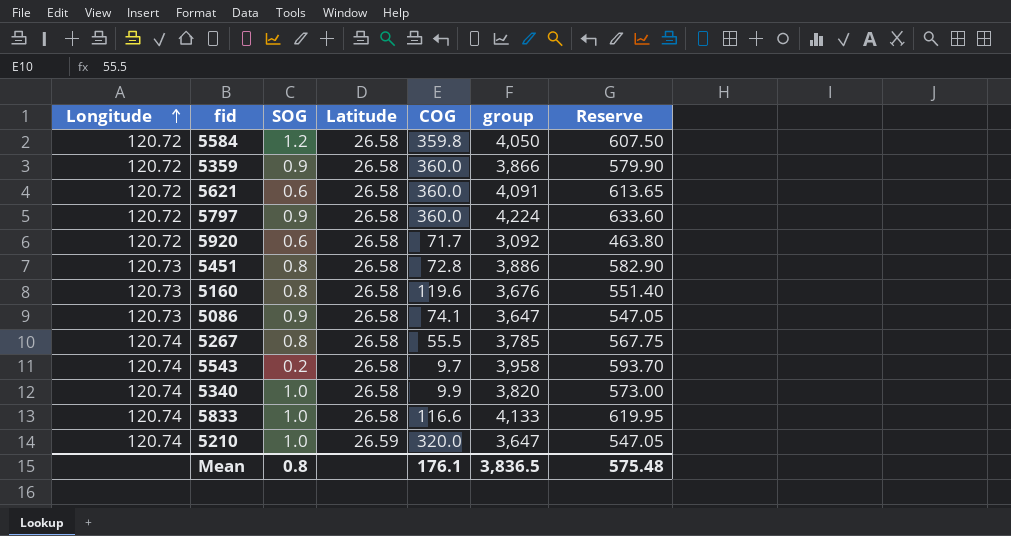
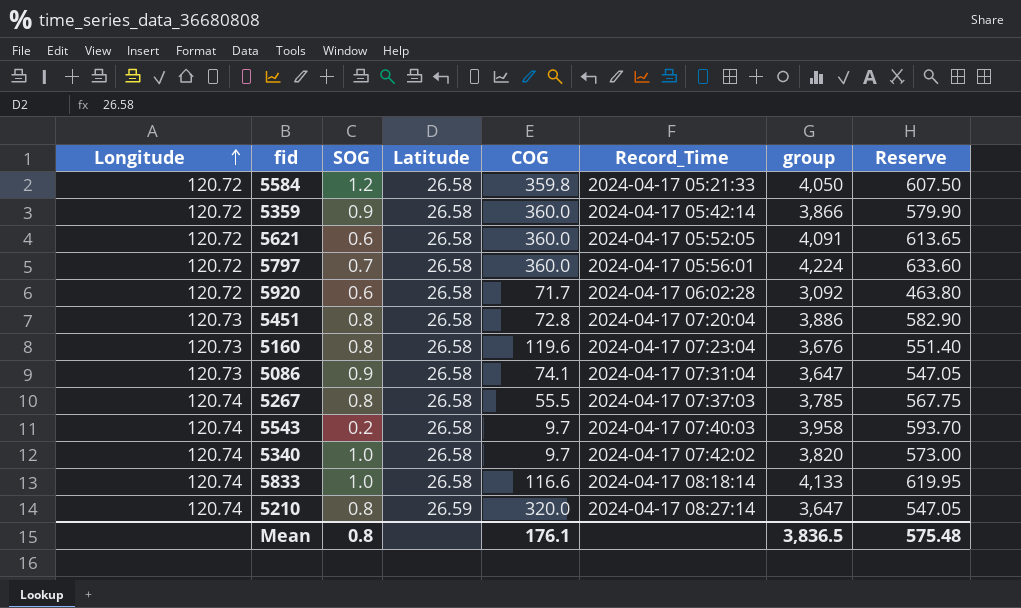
column Record_Time | position: none -> 6
5797 | SOG: 0.9 -> 0.7
5340 | COG: 9.9 -> 9.7
5210 | SOG: 1.0 -> 0.8

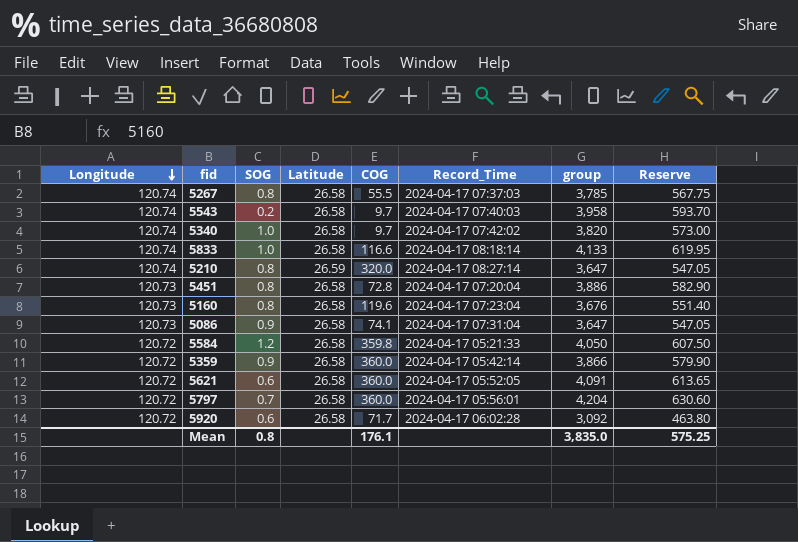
row order: Longitude ascending -> Longitude descending
5797 | group: 4,224 -> 4,204
5797 | Reserve: 633.60 -> 630.60
Mean | group: 3,836.5 -> 3,835.0
Mean | Reserve: 575.48 -> 575.25

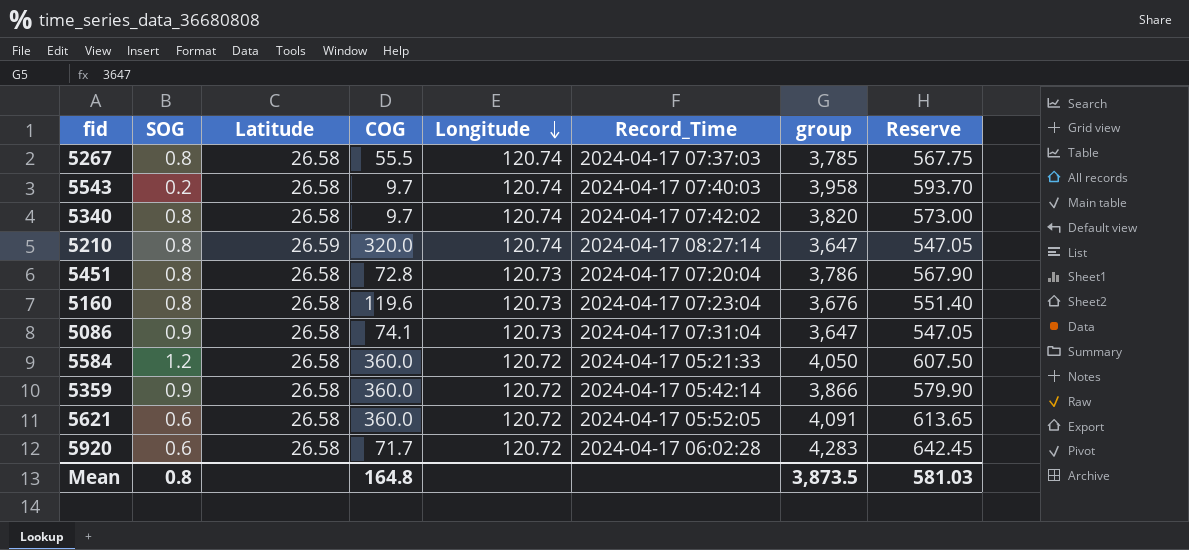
column Longitude | position: 1 -> 5
row 5833: 120.74 | 1.0 | 26.58 | 116.6 | 2024-04-17 08:18:14 | 4,133 | 619.95 -> none
row 5797: 120.72 | 0.7 | 26.58 | 360.0 | 2024-04-17 05:56:01 | 4,204 | 630.60 -> none
5340 | SOG: 1.0 -> 0.8
5451 | group: 3,886 -> 3,786
5451 | Reserve: 582.90 -> 567.90
5584 | COG: 359.8 -> 360.0
5920 | group: 3,092 -> 4,283
5920 | Reserve: 463.80 -> 642.45
Mean | COG: 176.1 -> 164.8
Mean | group: 3,835.0 -> 3,873.5
Mean | Reserve: 575.25 -> 581.03

